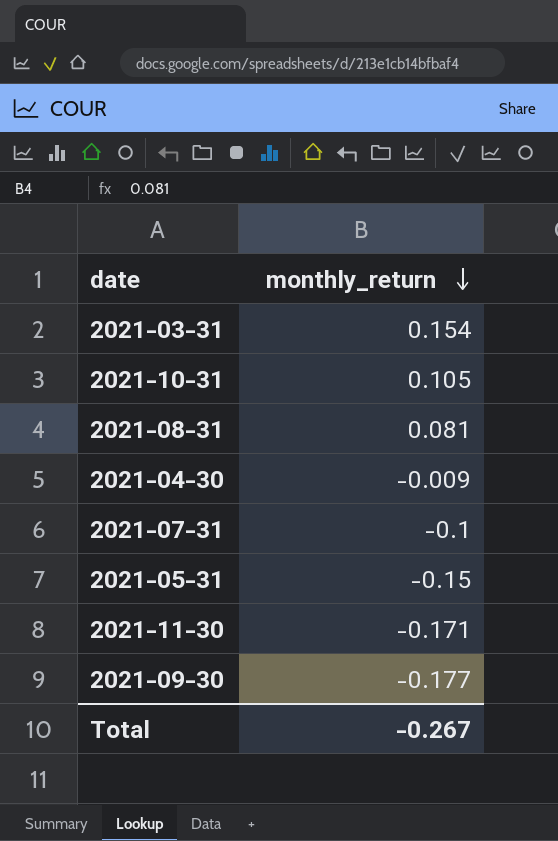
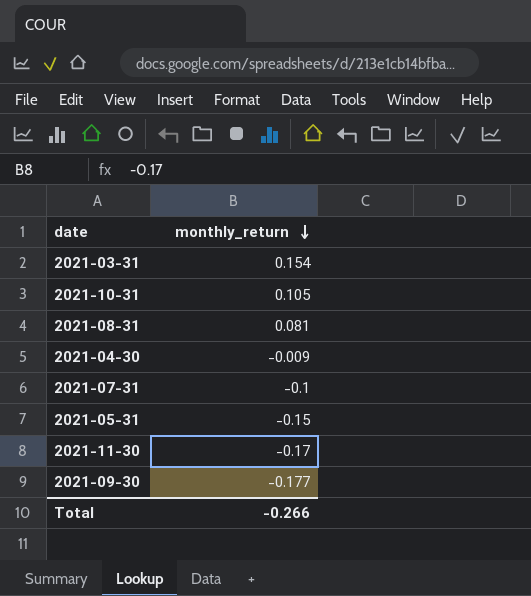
2021-11-30 | monthly_return: -0.171 -> -0.17
Total | monthly_return: -0.267 -> -0.266

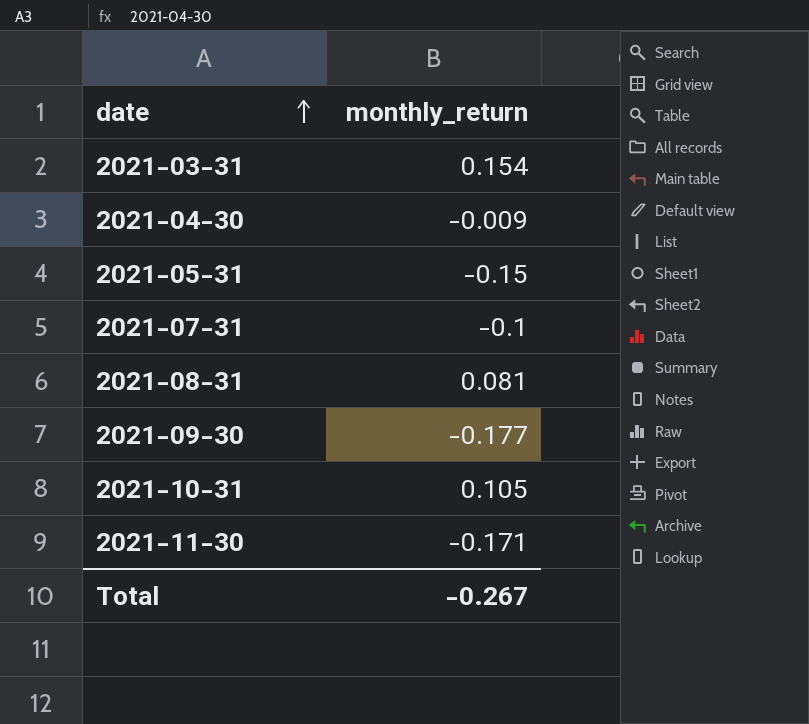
row order: monthly_return descending -> date ascending
2021-11-30 | monthly_return: -0.17 -> -0.171
Total | monthly_return: -0.266 -> -0.267

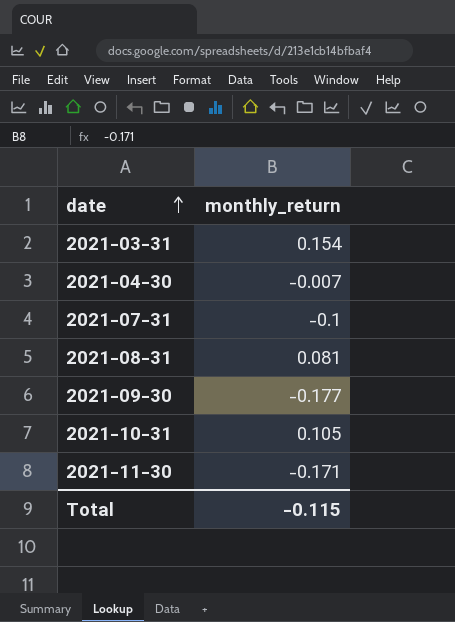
row 2021-05-31: -0.15 -> none
2021-04-30 | monthly_return: -0.009 -> -0.007
Total | monthly_return: -0.267 -> -0.115

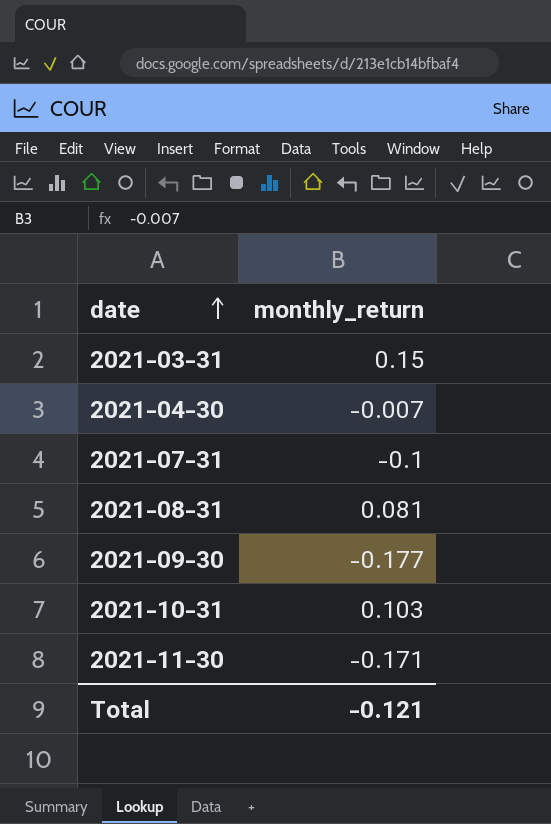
2021-03-31 | monthly_return: 0.154 -> 0.15
2021-10-31 | monthly_return: 0.105 -> 0.103
Total | monthly_return: -0.115 -> -0.121

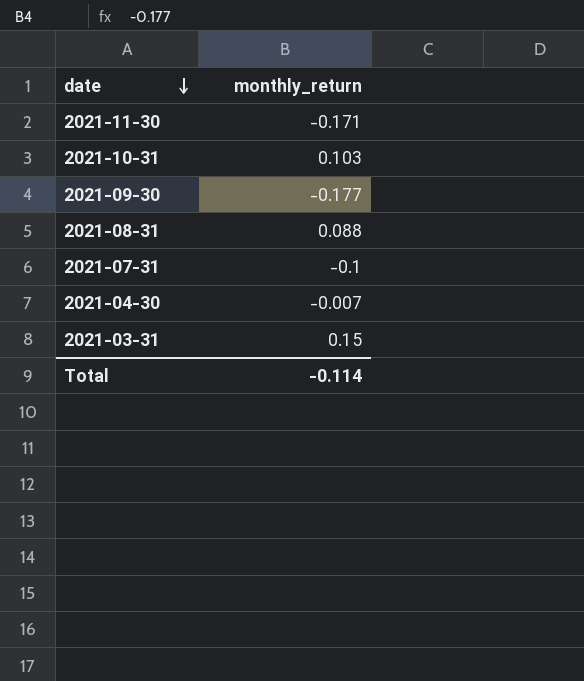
row order: date ascending -> date descending
2021-08-31 | monthly_return: 0.081 -> 0.088
Total | monthly_return: -0.121 -> -0.114

